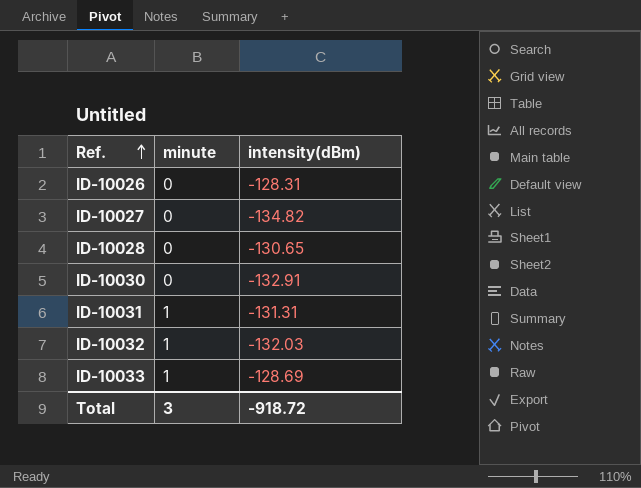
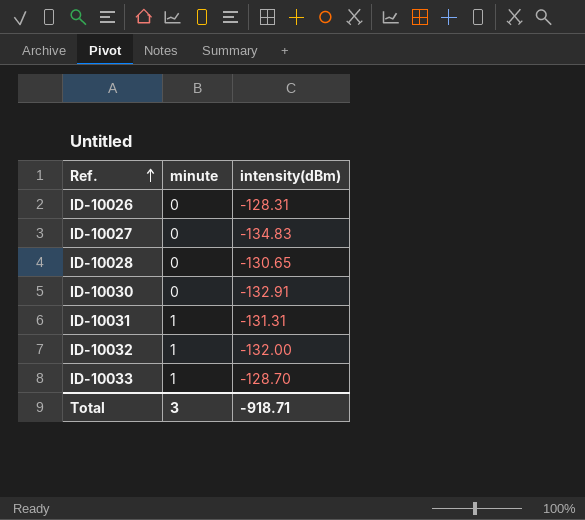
ID-10027 | intensity(dBm): -134.82 -> -134.83
ID-10032 | intensity(dBm): -132.03 -> -132.00
ID-10033 | intensity(dBm): -128.69 -> -128.70
Total | intensity(dBm): -918.72 -> -918.71

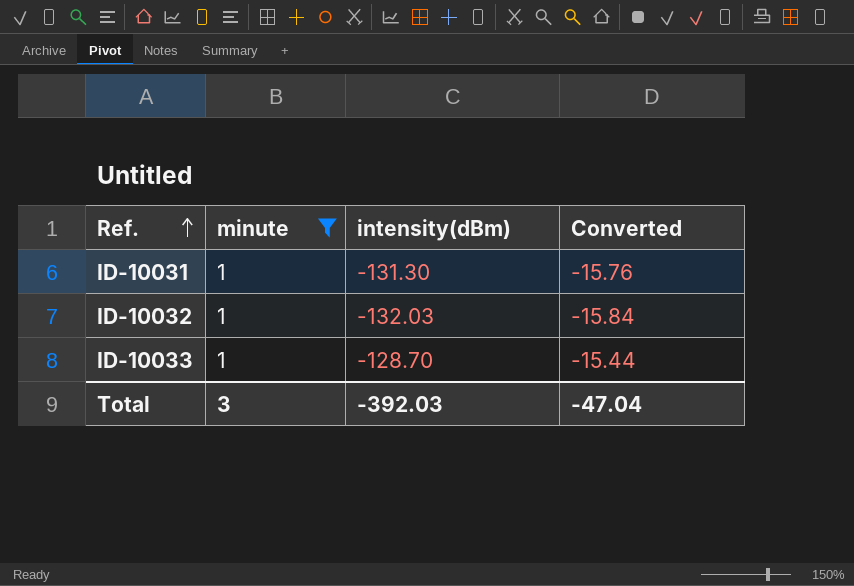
filter: none -> minute = 1
column Converted | formula: none -> [intensity(dBm)] * 0.12
ID-10031 | intensity(dBm): -131.31 -> -131.30
ID-10032 | intensity(dBm): -132.00 -> -132.03
Total | intensity(dBm): -918.71 -> -392.03

